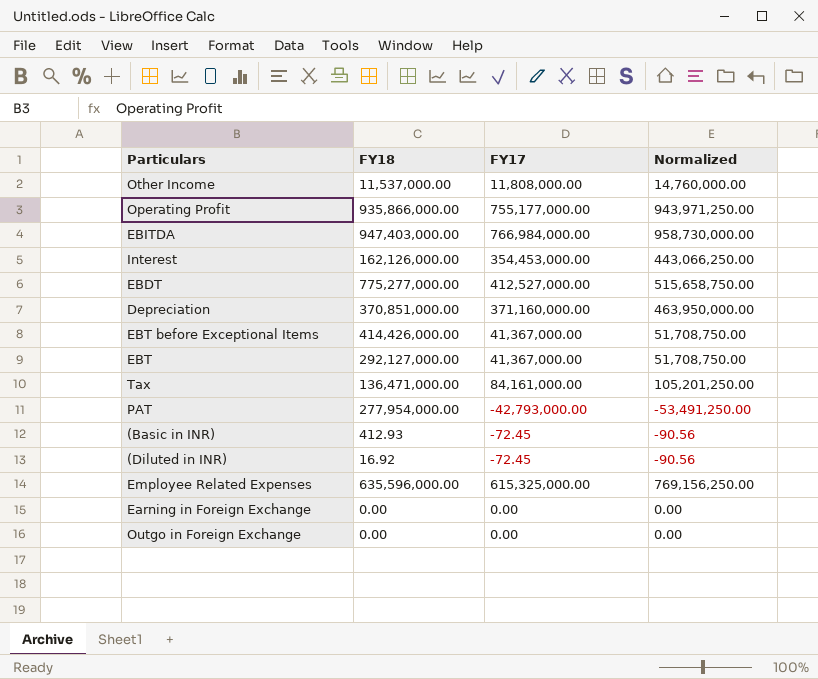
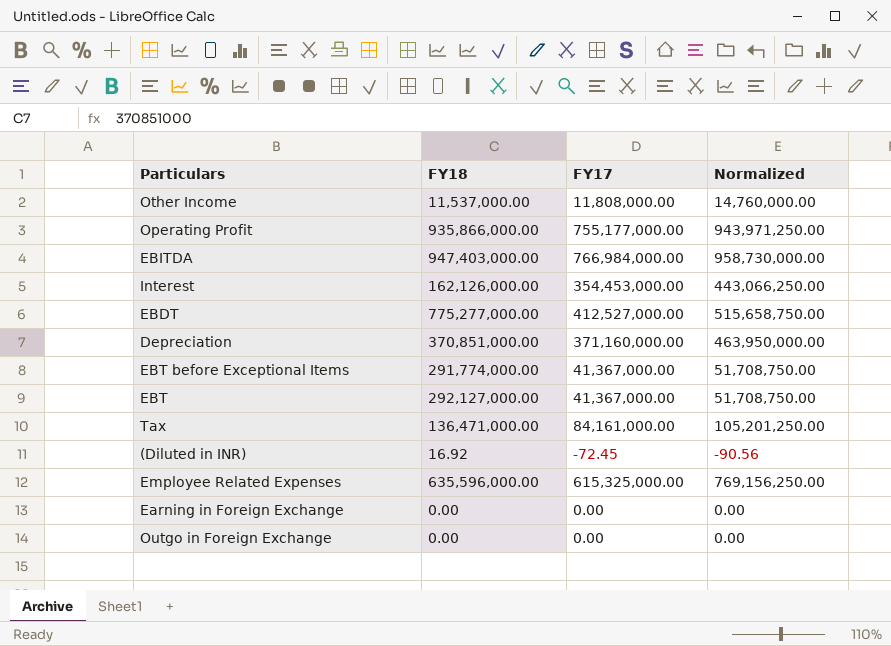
row PAT: 277,954,000.00 | -42,793,000.00 | -53,491,250.00 -> none
row (Basic in INR): 412.93 | -72.45 | -90.56 -> none
EBT before Exceptional Items | FY18: 414,426,000.00 -> 291,774,000.00

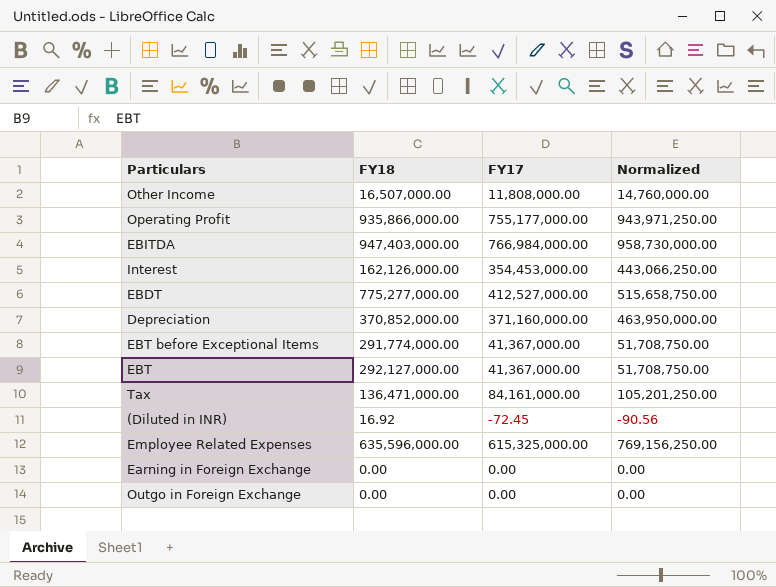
Other Income | FY18: 11,537,000.00 -> 16,507,000.00
Depreciation | FY18: 370,851,000.00 -> 370,852,000.00

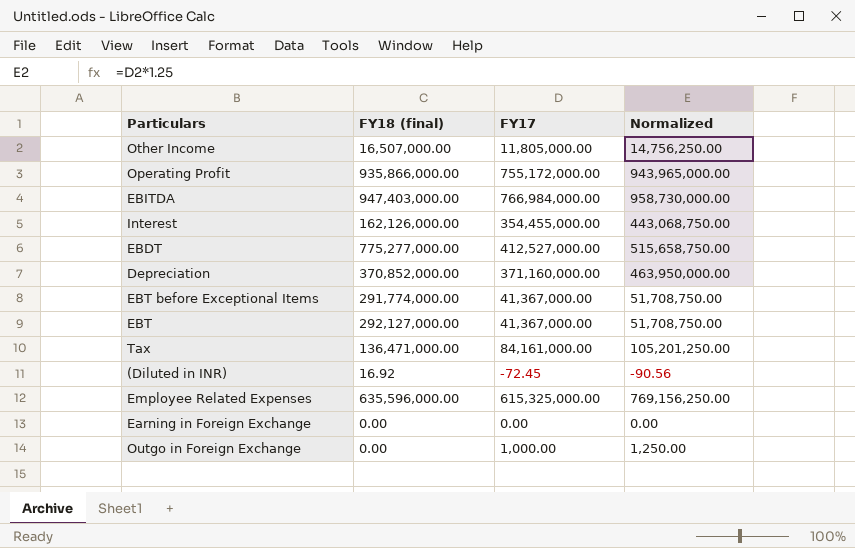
column name: FY18 -> FY18 (final)
Other Income | FY17: 11,808,000.00 -> 11,805,000.00
Other Income | Normalized: 14,760,000.00 -> 14,756,250.00
Operating Profit | FY17: 755,177,000.00 -> 755,172,000.00
Operating Profit | Normalized: 943,971,250.00 -> 943,965,000.00
Interest | FY17: 354,453,000.00 -> 354,455,000.00
Interest | Normalized: 443,066,250.00 -> 443,068,750.00
Outgo in Foreign Exchange | FY17: 0.00 -> 1,000.00
Outgo in Foreign Exchange | Normalized: 0.00 -> 1,250.00

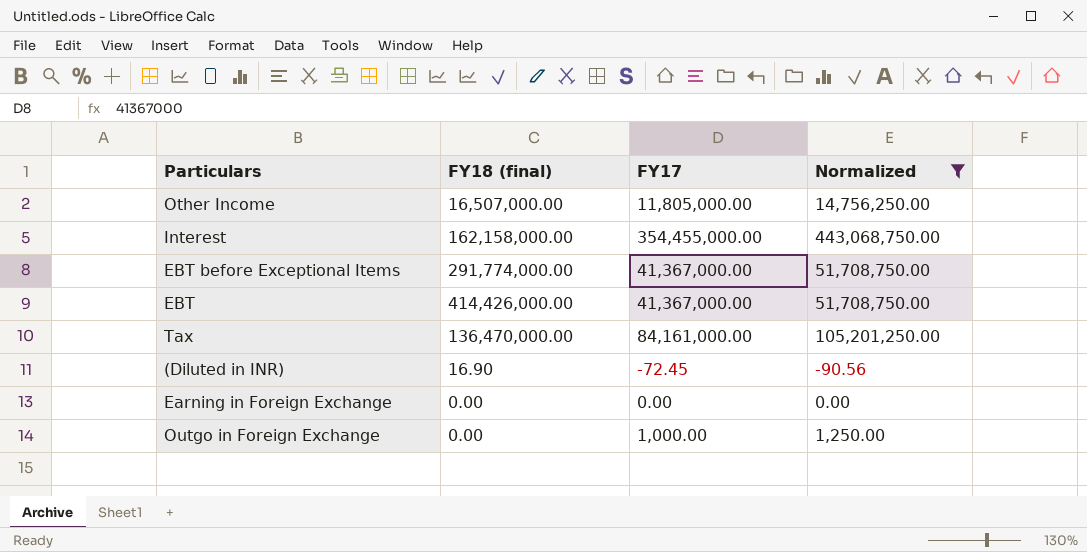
filter: none -> Normalized <= 443,068,750.00
Interest | FY18 (final): 162,126,000.00 -> 162,158,000.00
EBT | FY18 (final): 292,127,000.00 -> 414,426,000.00
Tax | FY18 (final): 136,471,000.00 -> 136,470,000.00
(Diluted in INR) | FY18 (final): 16.92 -> 16.90

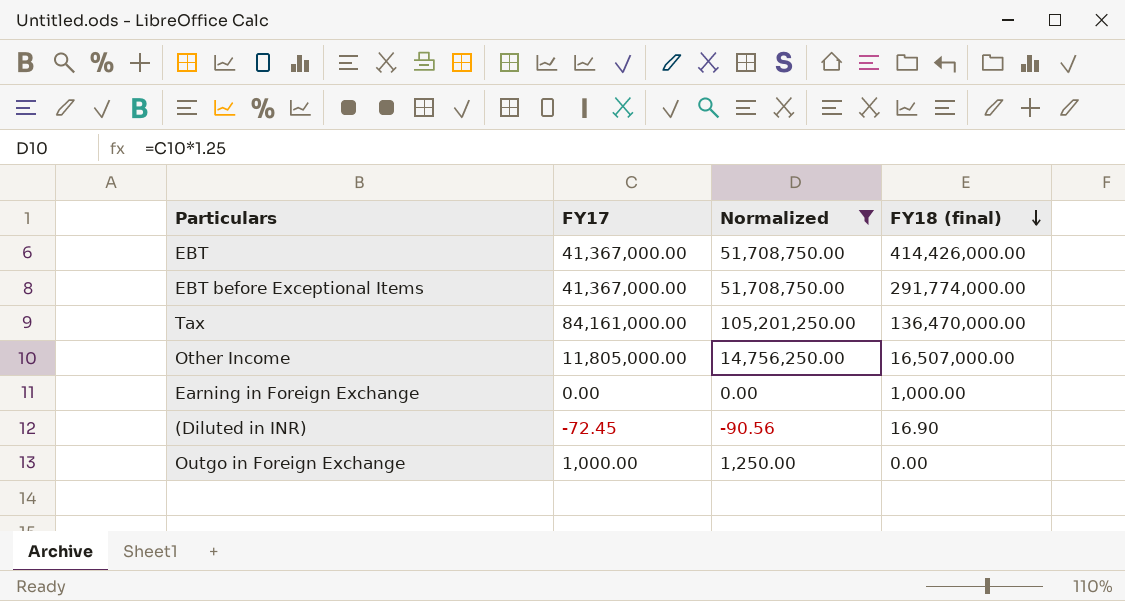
row order: none -> FY18 (final) descending
column FY18 (final) | position: 2 -> 4
row Interest: 162,158,000.00 | 354,455,000.00 | 443,068,750.00 -> none
Earning in Foreign Exchange | FY18 (final): 0.00 -> 1,000.00

